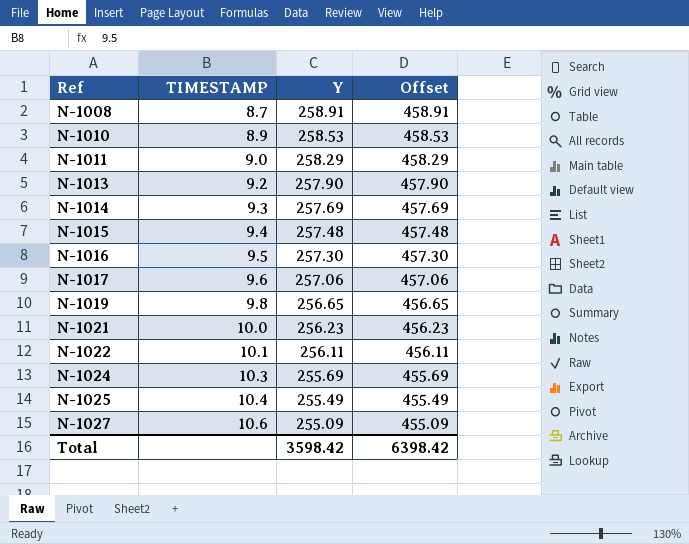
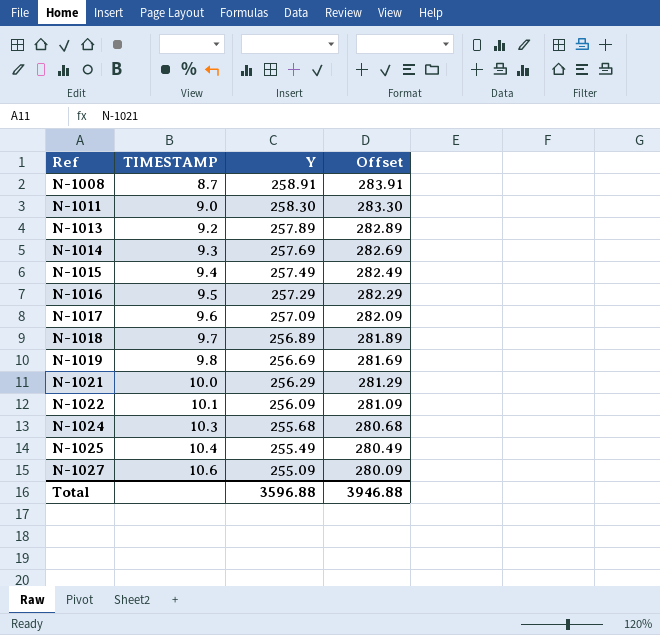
column Offset | formula: [Y] + 200 -> [Y] + 25
row N-1010: 8.9 | 258.53 | 458.53 -> none
N-1011 | Y: 258.29 -> 258.30
N-1013 | Y: 257.90 -> 257.89
N-1015 | Y: 257.48 -> 257.49
N-1016 | Y: 257.30 -> 257.29
N-1017 | Y: 257.06 -> 257.09
row N-1018: none -> 9.7 | 256.89 | 281.89
N-1019 | Y: 256.65 -> 256.69
N-1021 | Y: 256.23 -> 256.29
N-1022 | Y: 256.11 -> 256.09
N-1024 | Y: 255.69 -> 255.68
Total | Y: 3598.42 -> 3596.88
Total | Offset: 6398.42 -> 3946.88

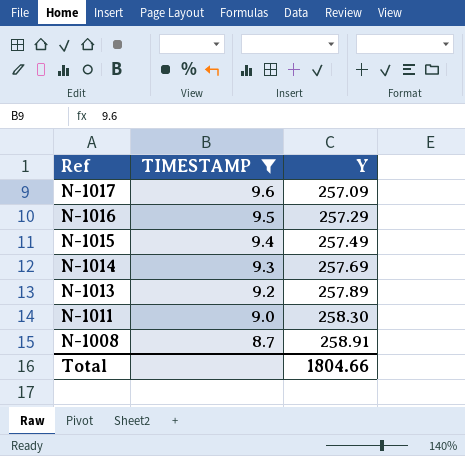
filter: none -> TIMESTAMP <= 9.6
row order: Ref ascending -> Ref descending
column Offset | formula: [Y] + 25 -> none
Total | Y: 3596.88 -> 1804.66

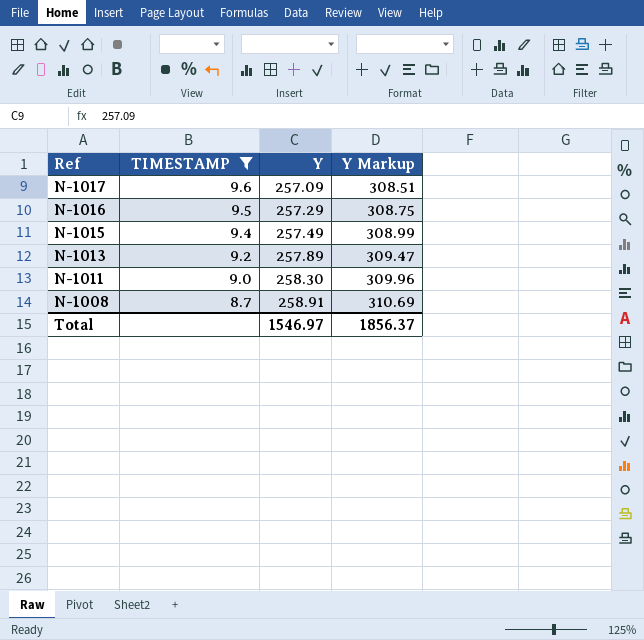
column Y Markup | formula: none -> [Y] * 1.2
row N-1014: 9.3 | 257.69 -> none
Total | Y: 1804.66 -> 1546.97

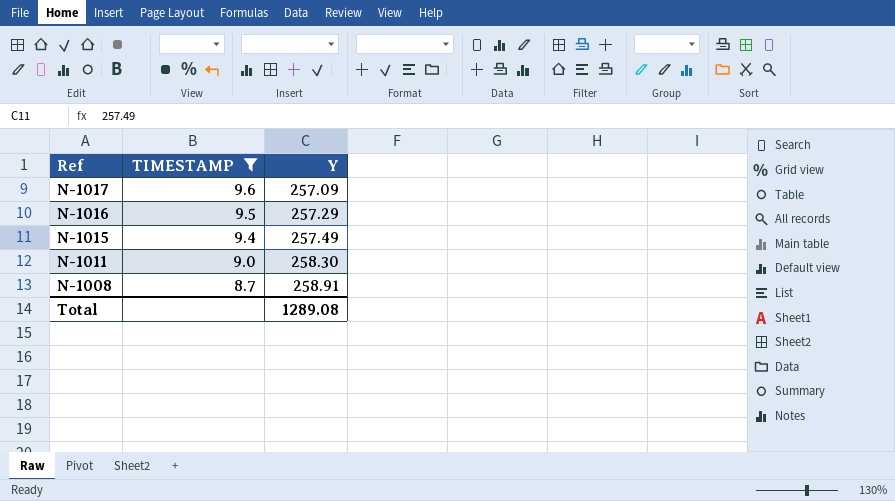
column Y Markup | formula: [Y] * 1.2 -> none
row N-1013: 9.2 | 257.89 | 309.47 -> none
Total | Y: 1546.97 -> 1289.08

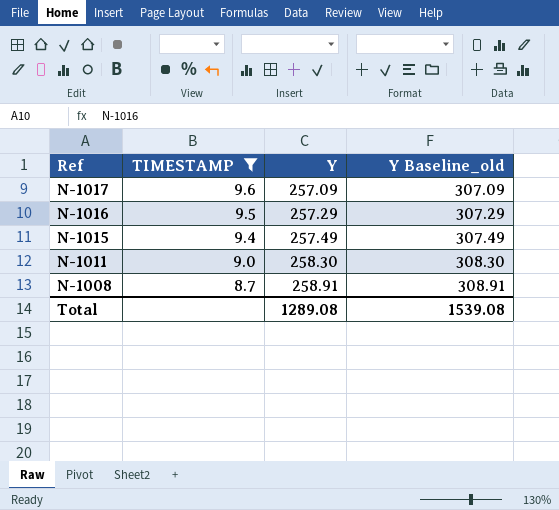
column Y Baseline_old | formula: none -> [Y] + 50

